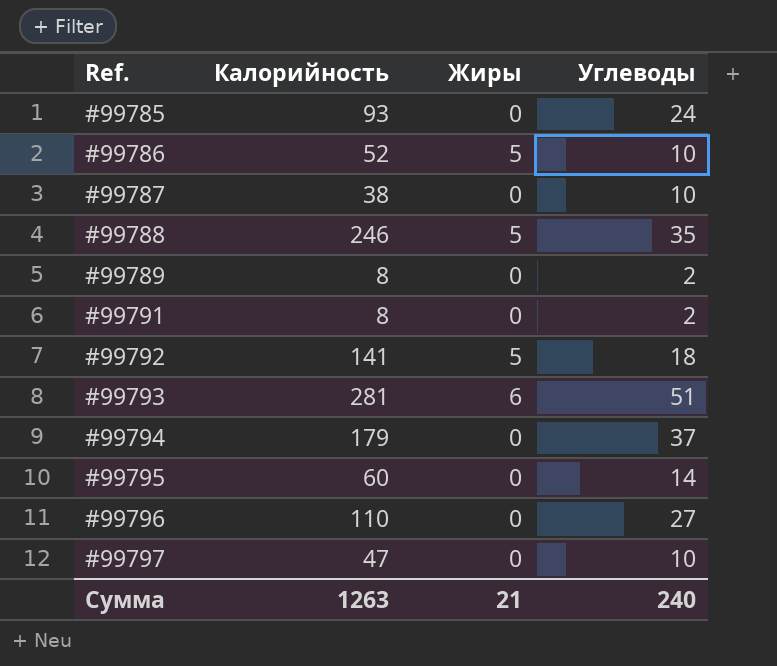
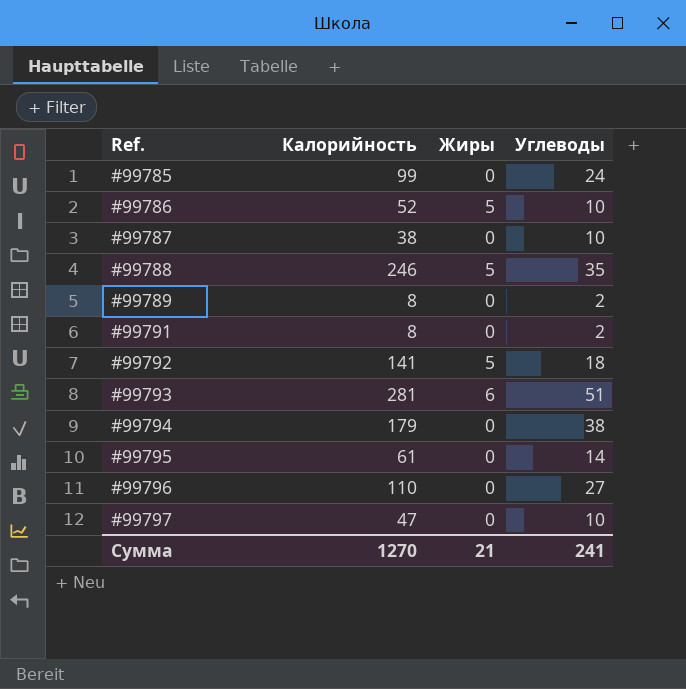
#99785 | Калорийность: 93 -> 99
#99794 | Углеводы: 37 -> 38
#99795 | Калорийность: 60 -> 61
Сумма | Калорийность: 1263 -> 1270
Сумма | Углеводы: 240 -> 241

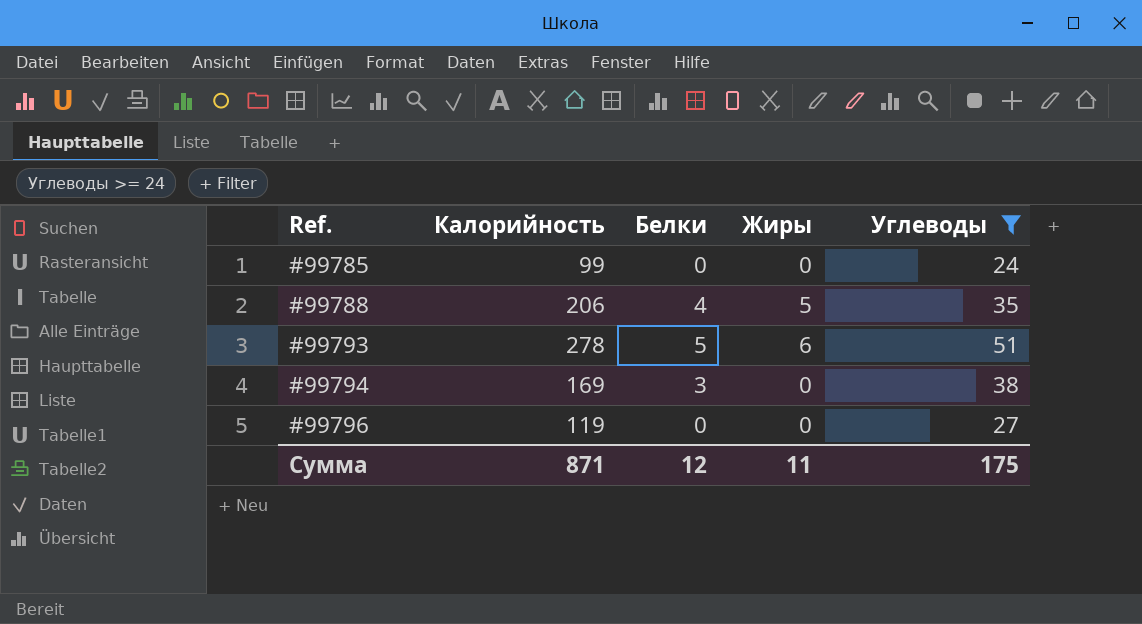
filter: none -> Углеводы >= 24
column Белки | position: none -> 3
#99788 | Калорийность: 246 -> 206
#99793 | Калорийность: 281 -> 278
#99794 | Калорийность: 179 -> 169
#99796 | Калорийность: 110 -> 119
Сумма | Калорийность: 1270 -> 871
Сумма | Жиры: 21 -> 11
Сумма | Углеводы: 241 -> 175

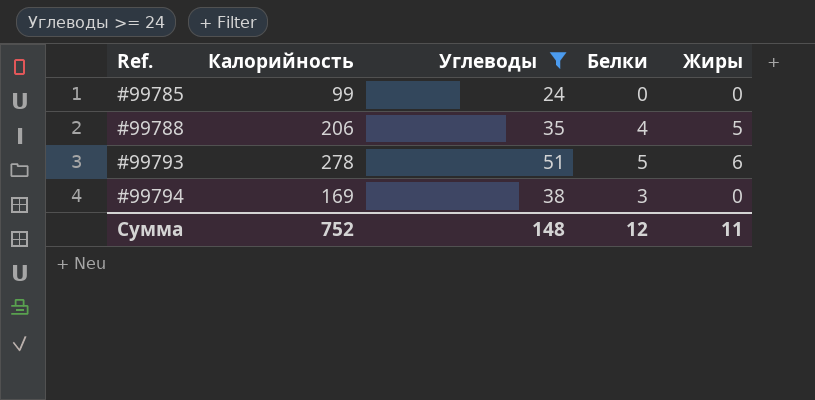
column Углеводы | position: 5 -> 3
row #99796: 119 | 0 | 0 | 27 -> none
Сумма | Калорийность: 871 -> 752
Сумма | Углеводы: 175 -> 148

